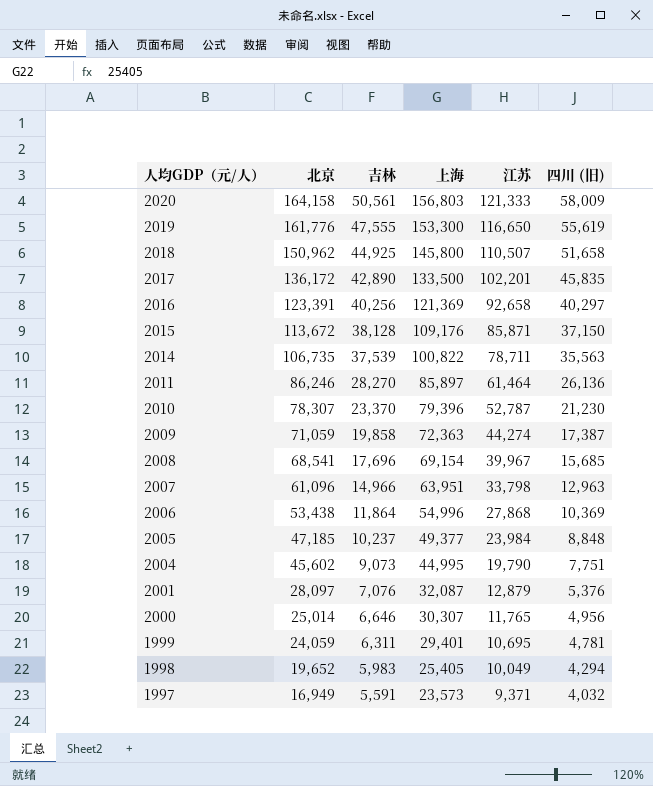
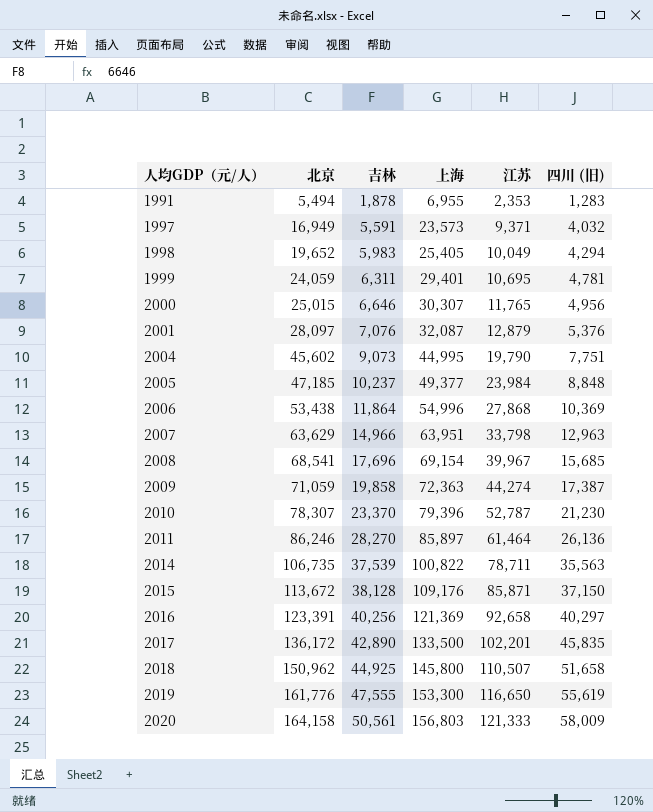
row order: 人均GDP（元/人） descending -> 人均GDP（元/人） ascending
row 1991: none -> 5,494 | 1,878 | 6,955 | 2,353 | 1,283
2000 | 北京: 25,014 -> 25,015
2007 | 北京: 61,096 -> 63,629

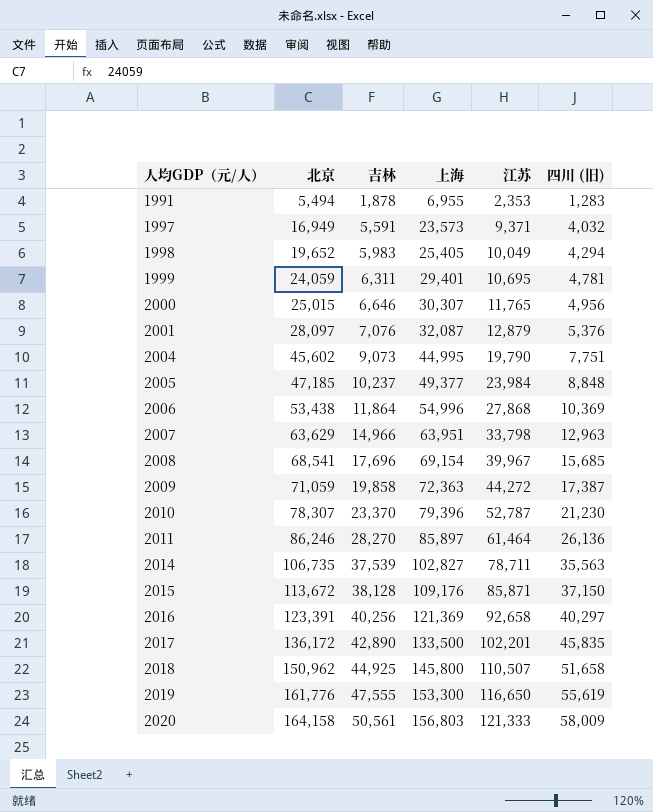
2009 | 江苏: 44,274 -> 44,272
2014 | 上海: 100,822 -> 102,827

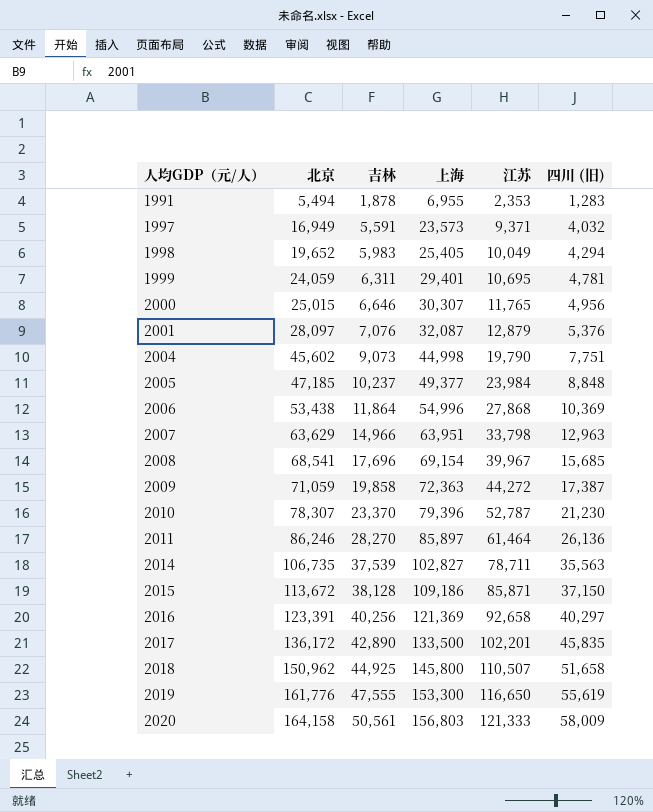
2004 | 上海: 44,995 -> 44,998
2015 | 上海: 109,176 -> 109,186

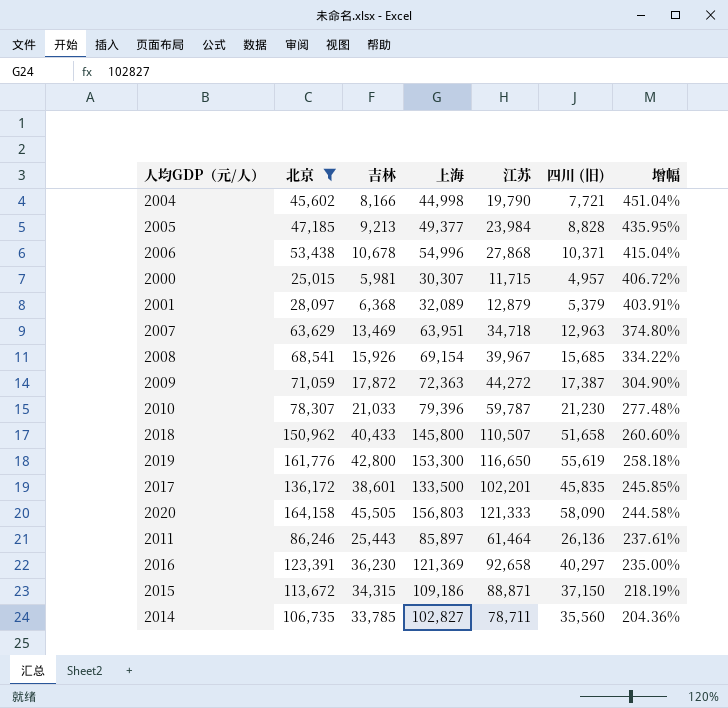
filter: none -> 北京 >= 25,015
row order: 人均GDP（元/人） ascending -> 增幅 descending
column 增幅 | formula: none -> ([上海] - [吉林]) / [吉林]
2004 | 吉林: 9,073 -> 8,166
2004 | 四川 (旧): 7,751 -> 7,721
2005 | 吉林: 10,237 -> 9,213
2005 | 四川 (旧): 8,848 -> 8,828
2006 | 吉林: 11,864 -> 10,678
2006 | 四川 (旧): 10,369 -> 10,371
2000 | 吉林: 6,646 -> 5,981
2000 | 江苏: 11,765 -> 11,715
2000 | 四川 (旧): 4,956 -> 4,957
2001 | 吉林: 7,076 -> 6,368
2001 | 上海: 32,087 -> 32,089
2001 | 四川 (旧): 5,376 -> 5,379
2007 | 吉林: 14,966 -> 13,469
2007 | 江苏: 33,798 -> 34,718
2008 | 吉林: 17,696 -> 15,926
2009 | 吉林: 19,858 -> 17,872
2010 | 吉林: 23,370 -> 21,033
2010 | 江苏: 52,787 -> 59,787
2018 | 吉林: 44,925 -> 40,433
2019 | 吉林: 47,555 -> 42,800
2017 | 吉林: 42,890 -> 38,601
2020 | 吉林: 50,561 -> 45,505
2020 | 四川 (旧): 58,009 -> 58,090
2011 | 吉林: 28,270 -> 25,443
2016 | 吉林: 40,256 -> 36,230
2015 | 吉林: 38,128 -> 34,315
2015 | 江苏: 85,871 -> 88,871
2014 | 吉林: 37,539 -> 33,785
2014 | 四川 (旧): 35,563 -> 35,560

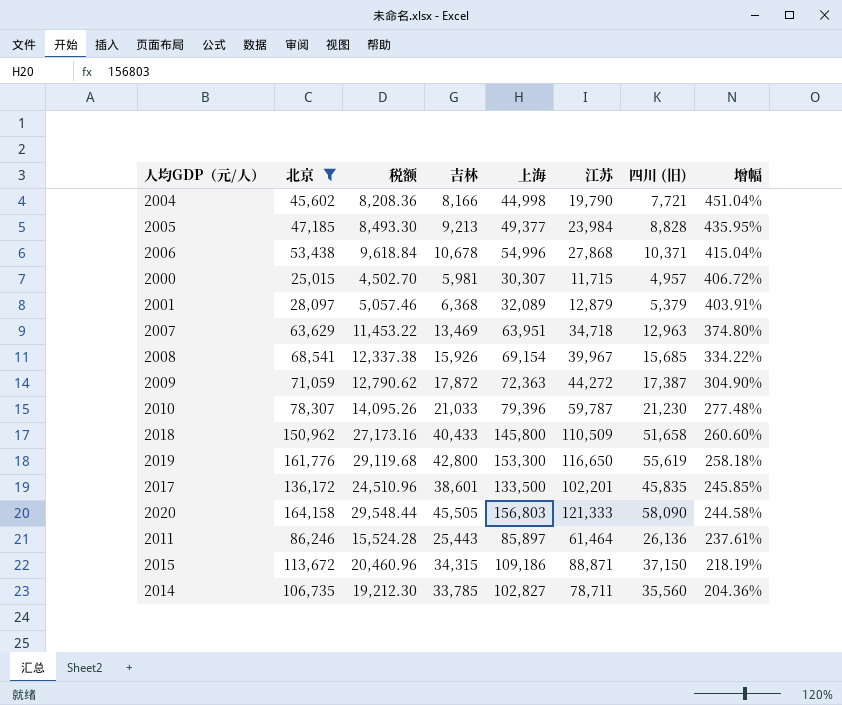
column 税额 | formula: none -> [北京] * 0.18
row 2016: 123,391 | 36,230 | 121,369 | 92,658 | 40,297 | 235.00% -> none
2018 | 江苏: 110,507 -> 110,509

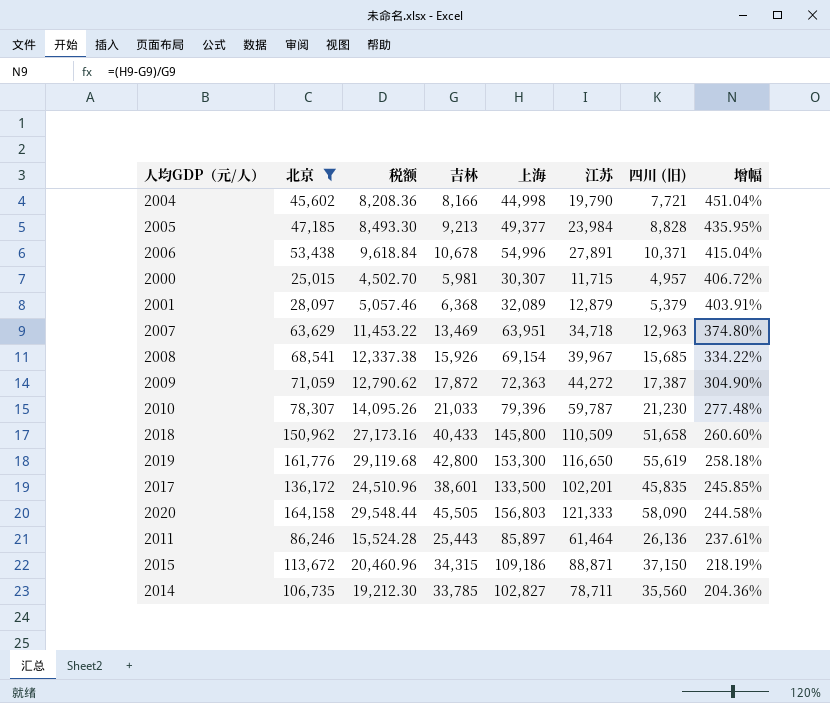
2006 | 江苏: 27,868 -> 27,891

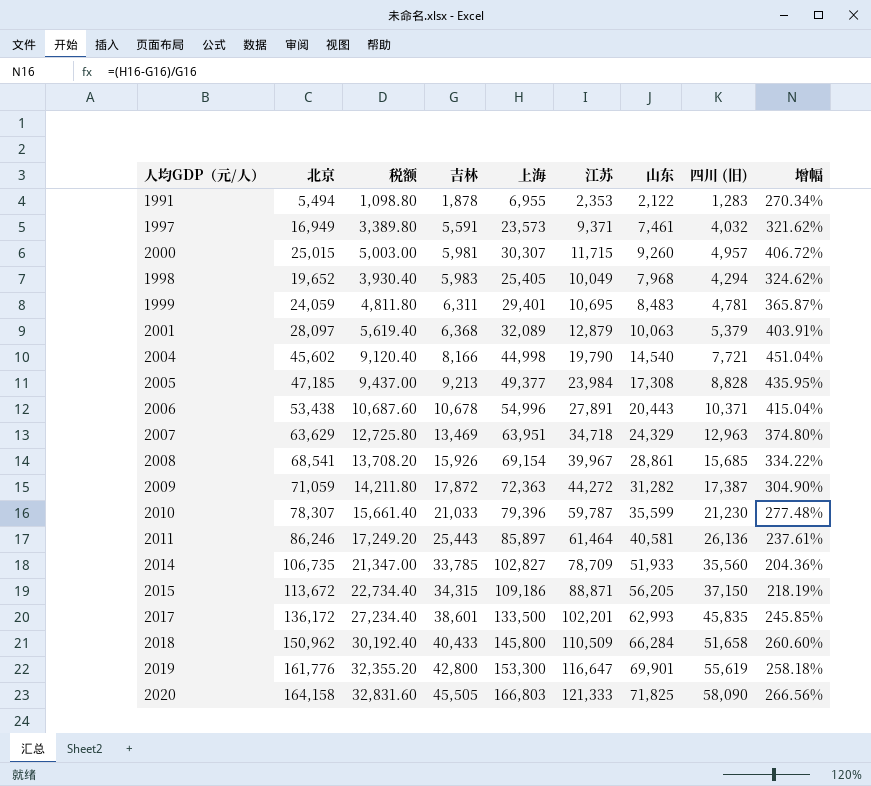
filter: 北京 >= 25,015 -> none
row order: 增幅 descending -> 吉林 ascending
column 税额 | formula: [北京] * 0.18 -> [北京] * 0.2
column 山东 | position: none -> 7
2014 | 江苏: 78,711 -> 78,709
2019 | 江苏: 116,650 -> 116,647
2020 | 上海: 156,803 -> 166,803
2020 | 增幅: 244.58% -> 266.56%

